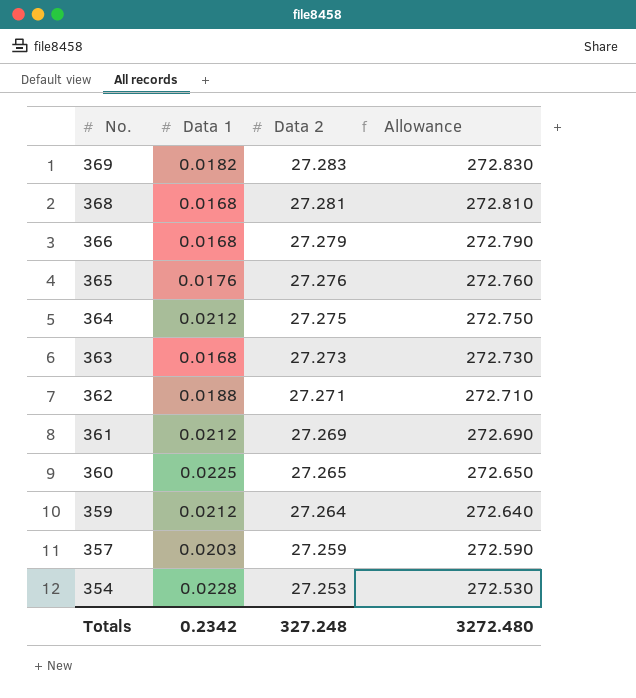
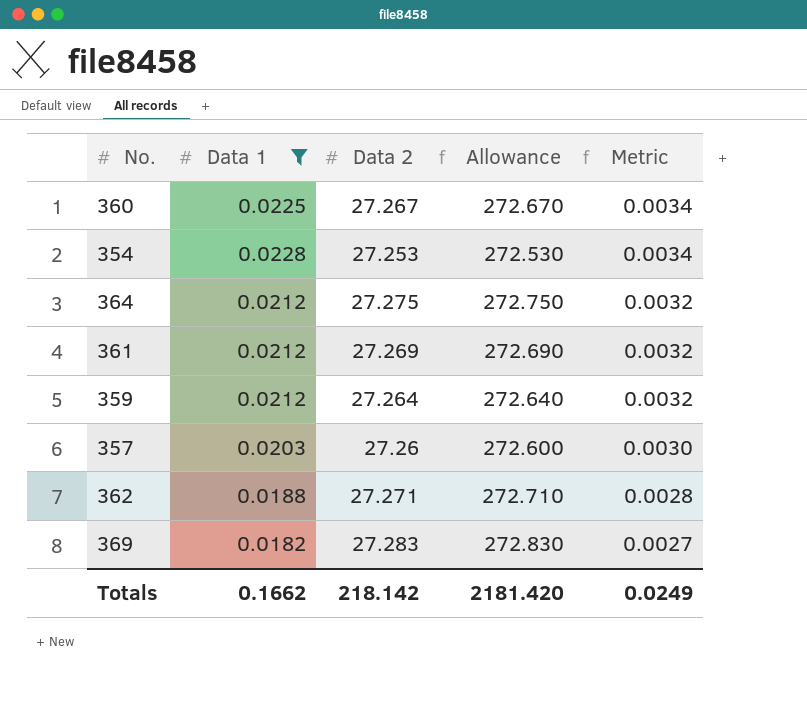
filter: none -> Data 1 >= 0.0182
row order: No. descending -> Metric descending
column Metric | formula: none -> [Data 1] * 0.15
360 | Data 2: 27.265 -> 27.267
360 | Allowance: 272.650 -> 272.670
357 | Data 2: 27.259 -> 27.26
357 | Allowance: 272.590 -> 272.600
Totals | Data 1: 0.2342 -> 0.1662
Totals | Data 2: 327.248 -> 218.142
Totals | Allowance: 3272.480 -> 2181.420

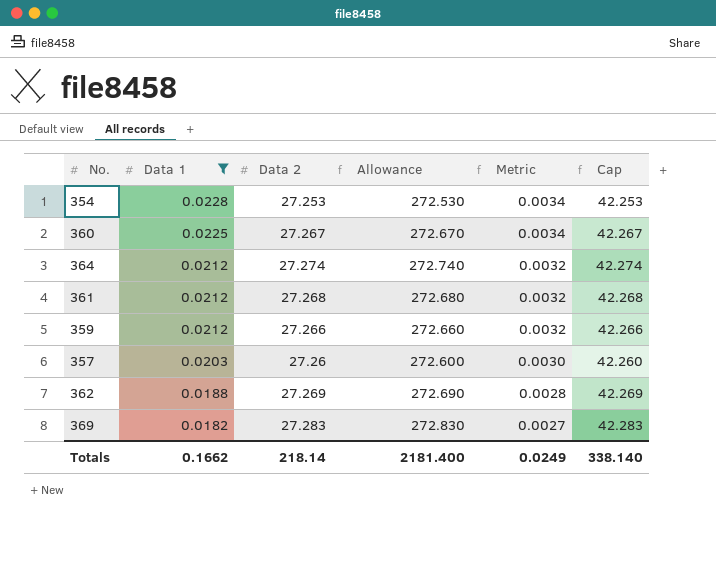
row order: Metric descending -> Data 1 descending
column Cap | formula: none -> [Data 2] + 15
364 | Data 2: 27.275 -> 27.274
364 | Allowance: 272.750 -> 272.740
361 | Data 2: 27.269 -> 27.268
361 | Allowance: 272.690 -> 272.680
359 | Data 2: 27.264 -> 27.266
359 | Allowance: 272.640 -> 272.660
362 | Data 2: 27.271 -> 27.269
362 | Allowance: 272.710 -> 272.690
Totals | Data 2: 218.142 -> 218.14
Totals | Allowance: 2181.420 -> 2181.400

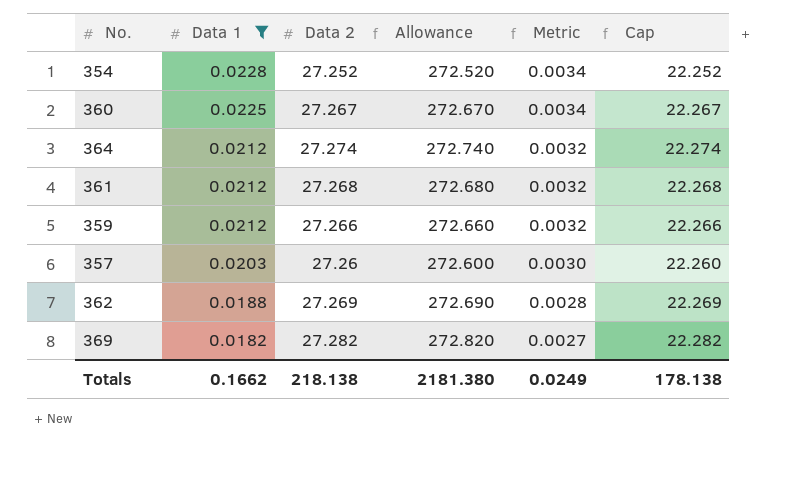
column Cap | formula: [Data 2] + 15 -> [Data 2] - 5
354 | Data 2: 27.253 -> 27.252
354 | Allowance: 272.530 -> 272.520
369 | Data 2: 27.283 -> 27.282
369 | Allowance: 272.830 -> 272.820
Totals | Data 2: 218.14 -> 218.138
Totals | Allowance: 2181.400 -> 2181.380
Totals | Cap: 338.140 -> 178.138

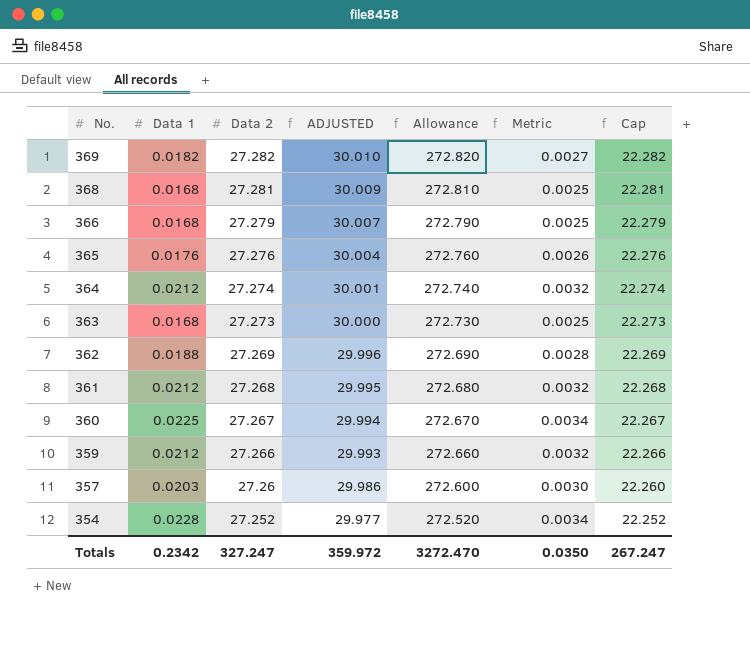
filter: Data 1 >= 0.0182 -> none
row order: Data 1 descending -> No. descending
column ADJUSTED | formula: none -> [Data 2] * 1.1
Totals | Data 1: 0.1662 -> 0.2342
Totals | Data 2: 218.138 -> 327.247
Totals | Allowance: 2181.380 -> 3272.470
Totals | Metric: 0.0249 -> 0.0350
Totals | Cap: 178.138 -> 267.247

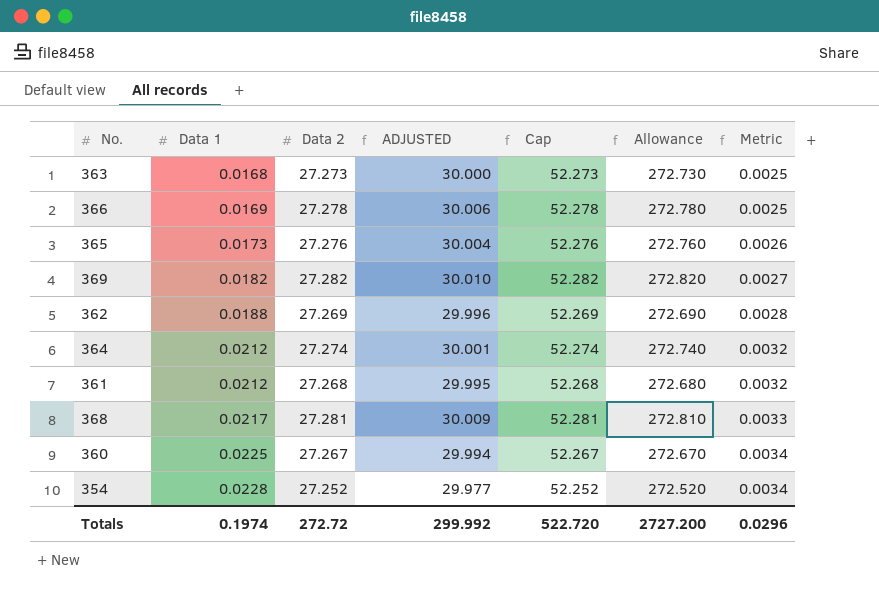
row order: No. descending -> Data 1 ascending
column Cap | formula: [Data 2] - 5 -> [Data 2] + 25
column Cap | position: 7 -> 5
row 359: 0.0212 | 27.266 | 29.993 | 272.660 | 0.0032 | 22.266 -> none
row 357: 0.0203 | 27.26 | 29.986 | 272.600 | 0.0030 | 22.260 -> none
366 | Data 1: 0.0168 -> 0.0169
366 | Data 2: 27.279 -> 27.278
366 | ADJUSTED: 30.007 -> 30.006
366 | Allowance: 272.790 -> 272.780
365 | Data 1: 0.0176 -> 0.0173
368 | Data 1: 0.0168 -> 0.0217
368 | Metric: 0.0025 -> 0.0033
Totals | Data 1: 0.2342 -> 0.1974
Totals | Data 2: 327.247 -> 272.72
Totals | ADJUSTED: 359.972 -> 299.992
Totals | Cap: 267.247 -> 522.720
Totals | Allowance: 3272.470 -> 2727.200
Totals | Metric: 0.0350 -> 0.0296

